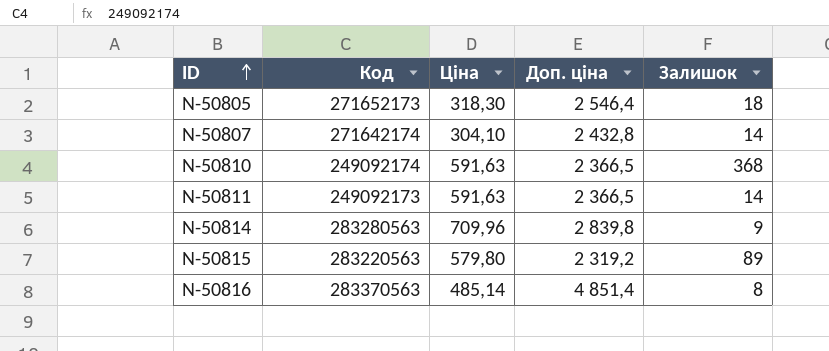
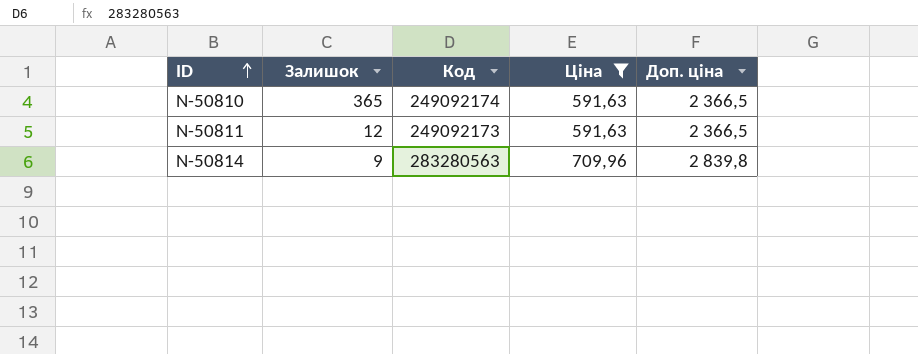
filter: none -> Ціна >= 591,63
column Залишок | position: 5 -> 2
N-50810 | Залишок: 368 -> 365
N-50811 | Залишок: 14 -> 12

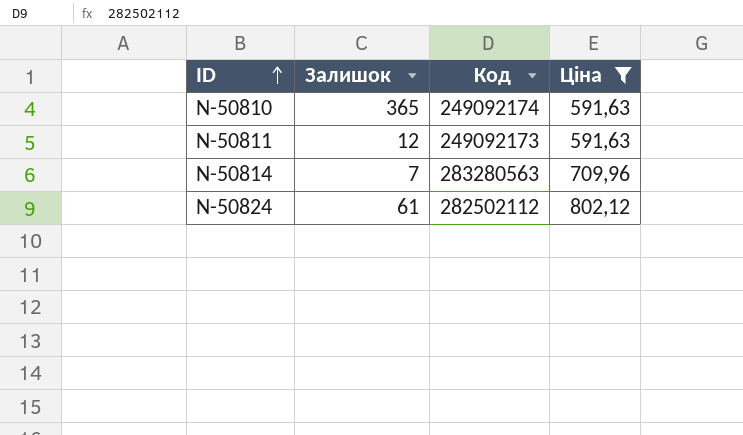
column Доп. ціна | position: 5 -> none
N-50814 | Залишок: 9 -> 7
row N-50824: none -> 61 | 282502112 | 802,12

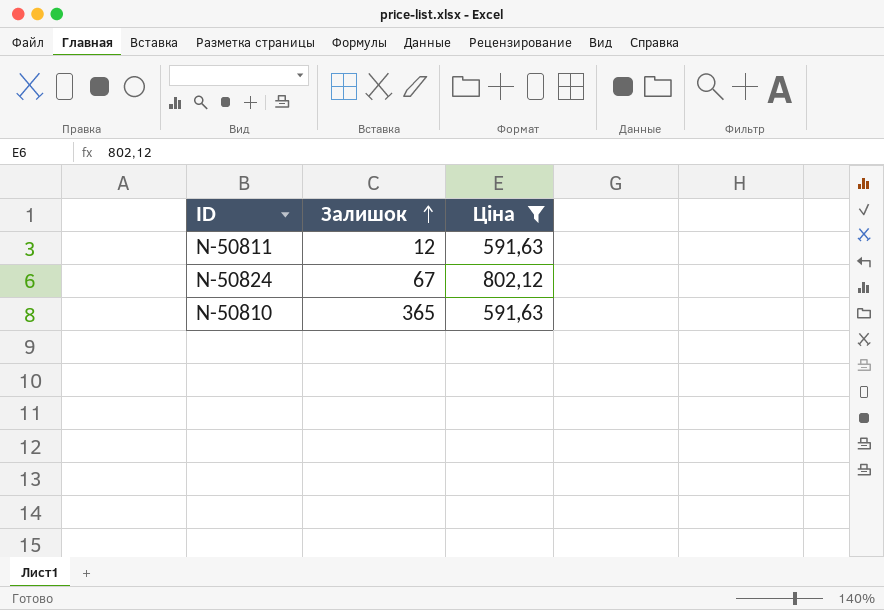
row order: ID ascending -> Залишок ascending
column Код | position: 3 -> none
row N-50814: 7 | 283280563 | 709,96 -> none
N-50824 | Залишок: 61 -> 67

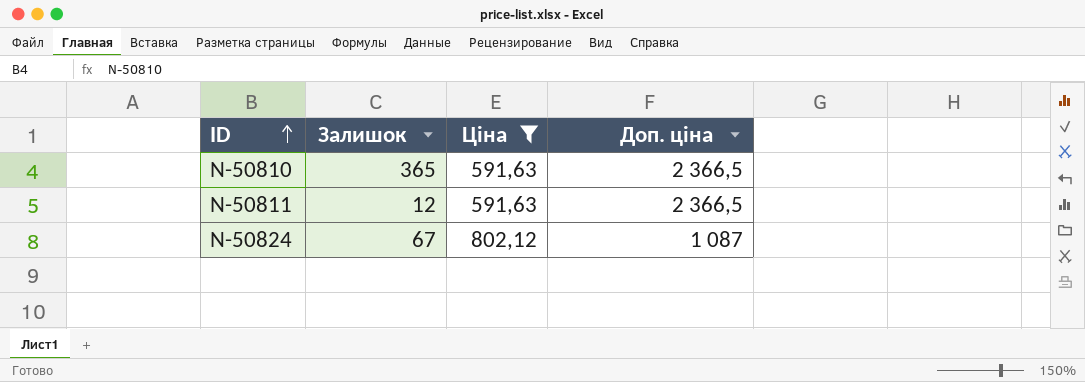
row order: Залишок ascending -> ID ascending
column Доп. ціна | position: none -> 4

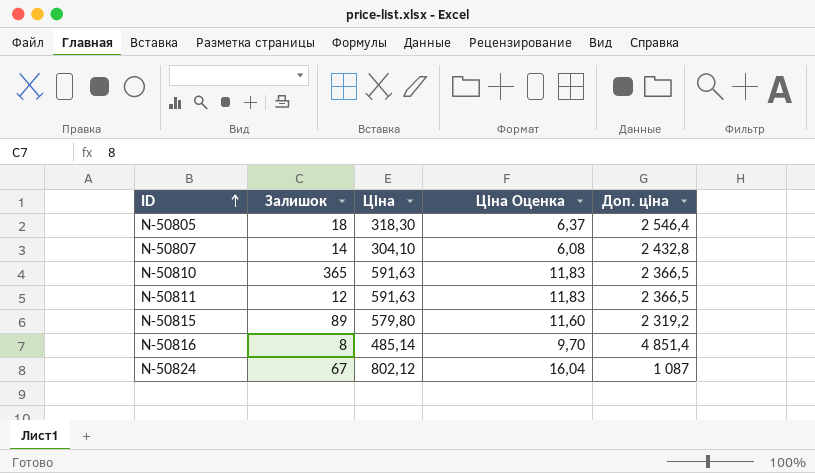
filter: Ціна >= 591,63 -> none
column Ціна Оценка | formula: none -> [Ціна] * 0,02

